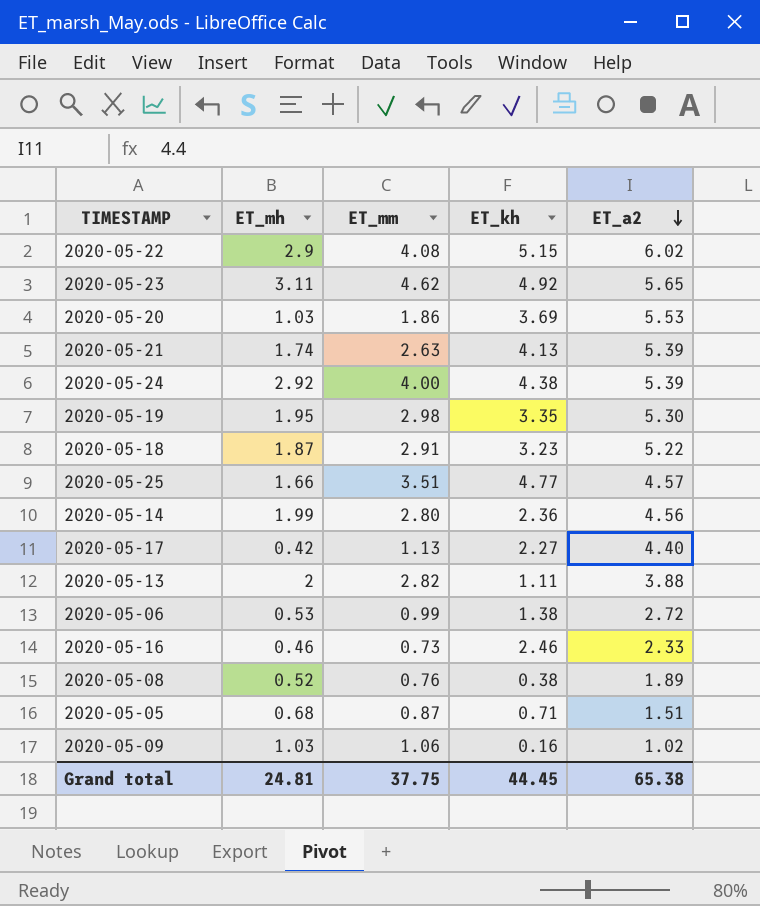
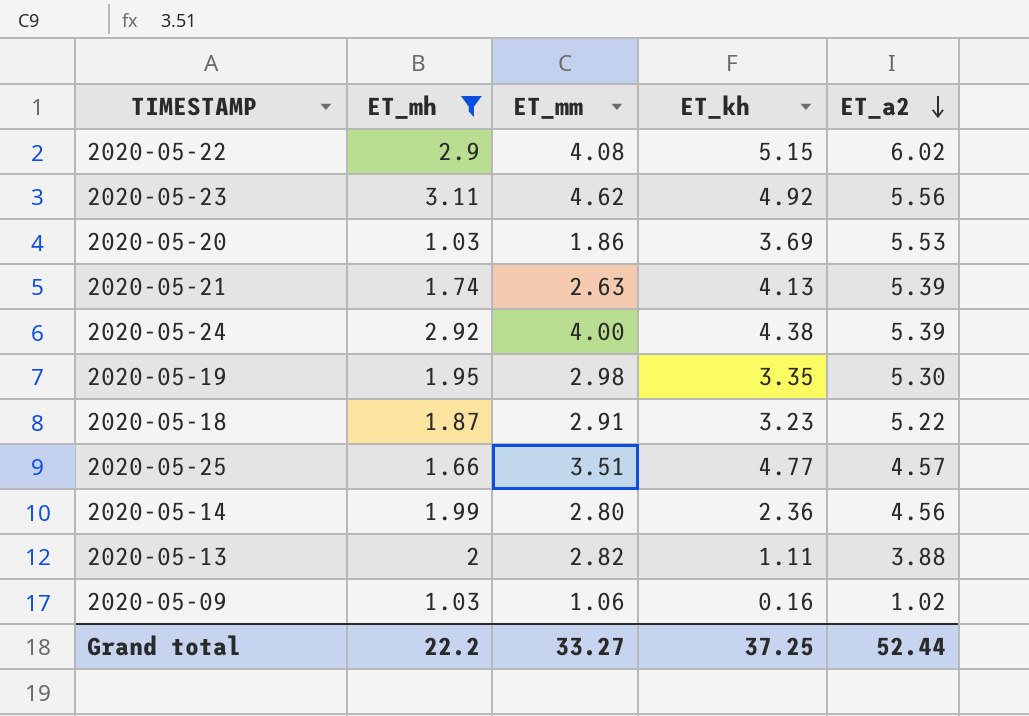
filter: none -> ET_mh >= 1.03
2020-05-23 | ET_a2: 5.65 -> 5.56
Grand total | ET_mh: 24.81 -> 22.2
Grand total | ET_mm: 37.75 -> 33.27
Grand total | ET_kh: 44.45 -> 37.25
Grand total | ET_a2: 65.38 -> 52.44

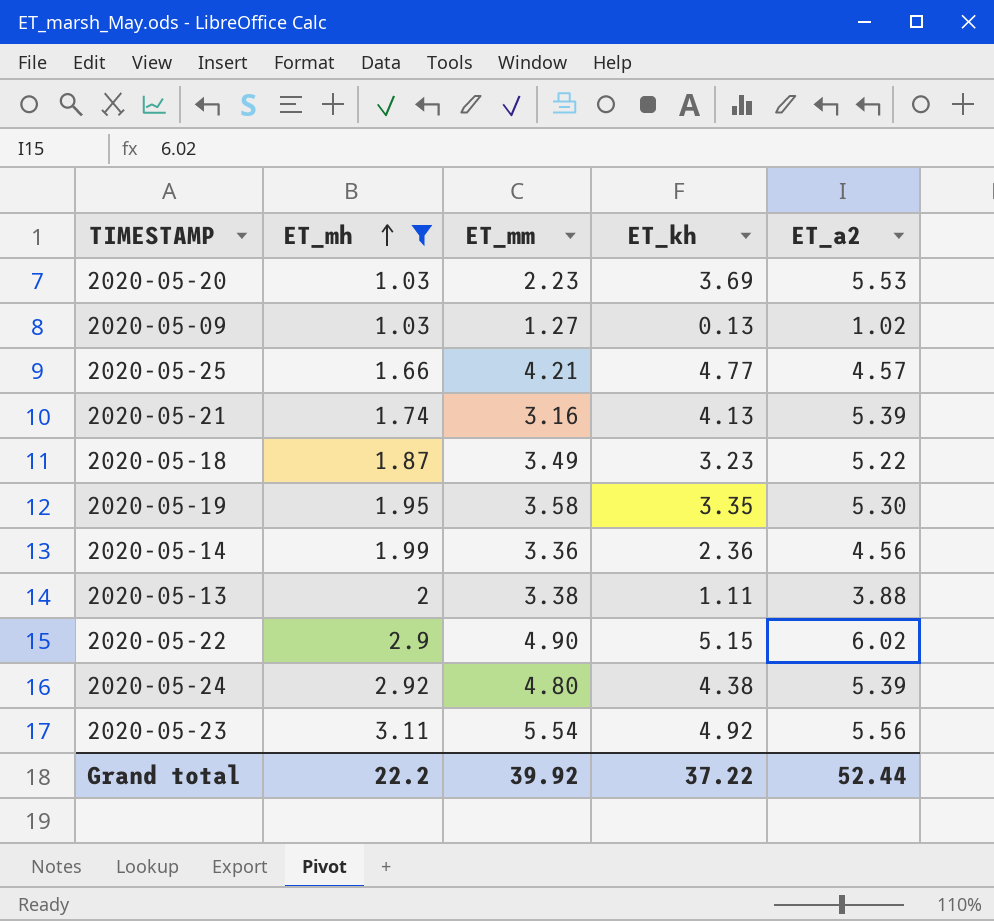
row order: ET_a2 descending -> ET_mh ascending
2020-05-20 | ET_mm: 1.86 -> 2.23
2020-05-09 | ET_mm: 1.06 -> 1.27
2020-05-09 | ET_kh: 0.16 -> 0.13
2020-05-25 | ET_mm: 3.51 -> 4.21
2020-05-21 | ET_mm: 2.63 -> 3.16
2020-05-18 | ET_mm: 2.91 -> 3.49
2020-05-19 | ET_mm: 2.98 -> 3.58
2020-05-14 | ET_mm: 2.80 -> 3.36
2020-05-13 | ET_mm: 2.82 -> 3.38
2020-05-22 | ET_mm: 4.08 -> 4.90
2020-05-24 | ET_mm: 4.00 -> 4.80
2020-05-23 | ET_mm: 4.62 -> 5.54
Grand total | ET_mm: 33.27 -> 39.92
Grand total | ET_kh: 37.25 -> 37.22

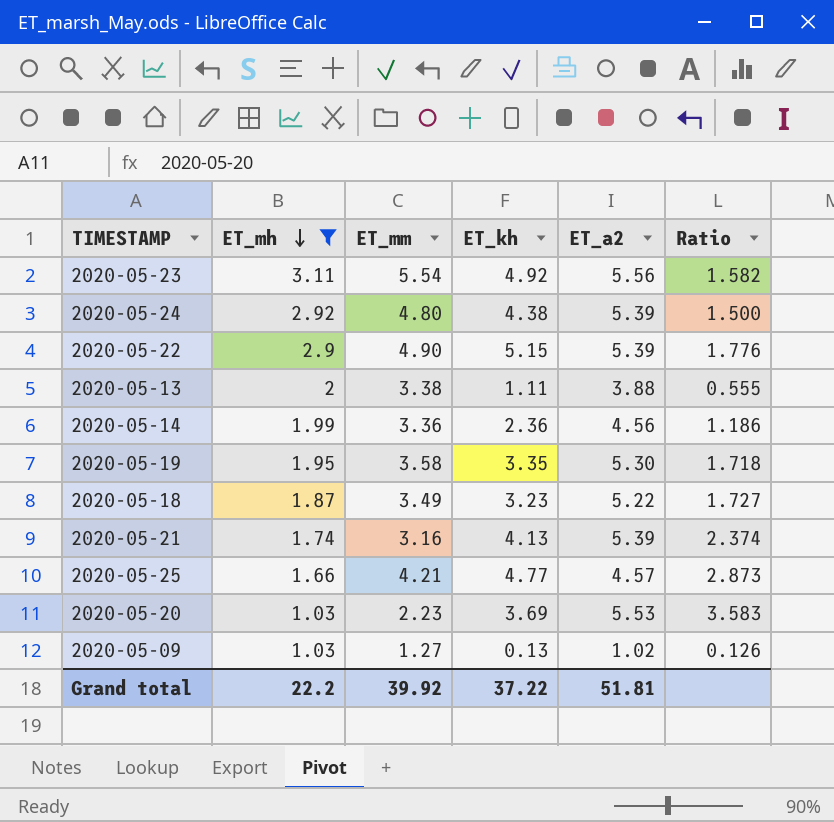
row order: ET_mh ascending -> ET_mh descending
column Ratio | formula: none -> [ET_kh] / [ET_mh]
2020-05-22 | ET_a2: 6.02 -> 5.39
Grand total | ET_a2: 52.44 -> 51.81

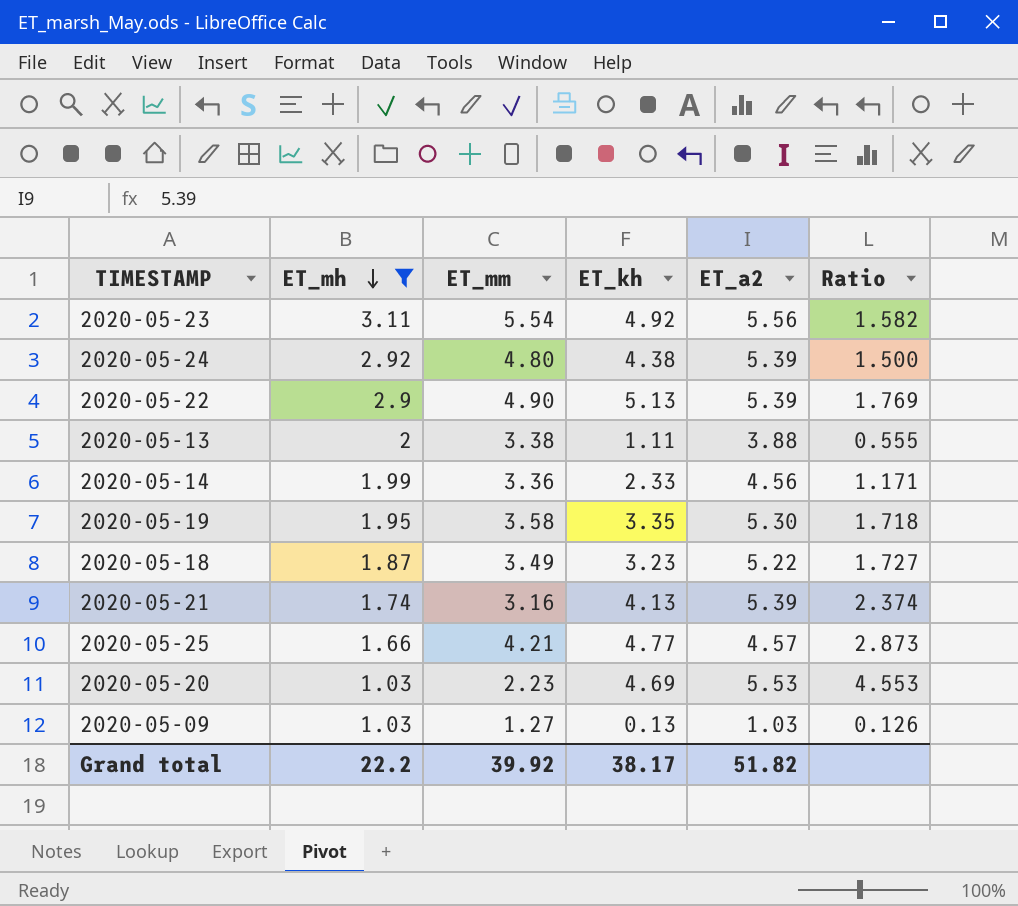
2020-05-22 | ET_kh: 5.15 -> 5.13
2020-05-22 | Ratio: 1.776 -> 1.769
2020-05-14 | ET_kh: 2.36 -> 2.33
2020-05-14 | Ratio: 1.186 -> 1.171
2020-05-20 | ET_kh: 3.69 -> 4.69
2020-05-20 | Ratio: 3.583 -> 4.553
2020-05-09 | ET_a2: 1.02 -> 1.03
Grand total | ET_kh: 37.22 -> 38.17
Grand total | ET_a2: 51.81 -> 51.82

